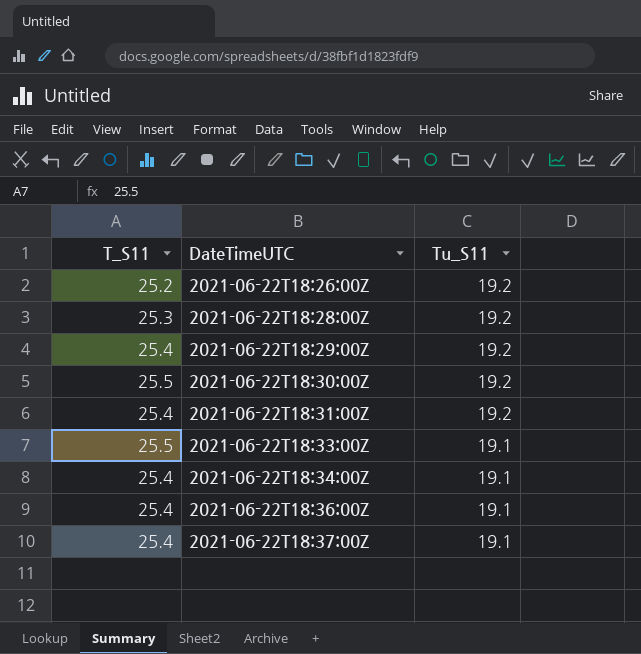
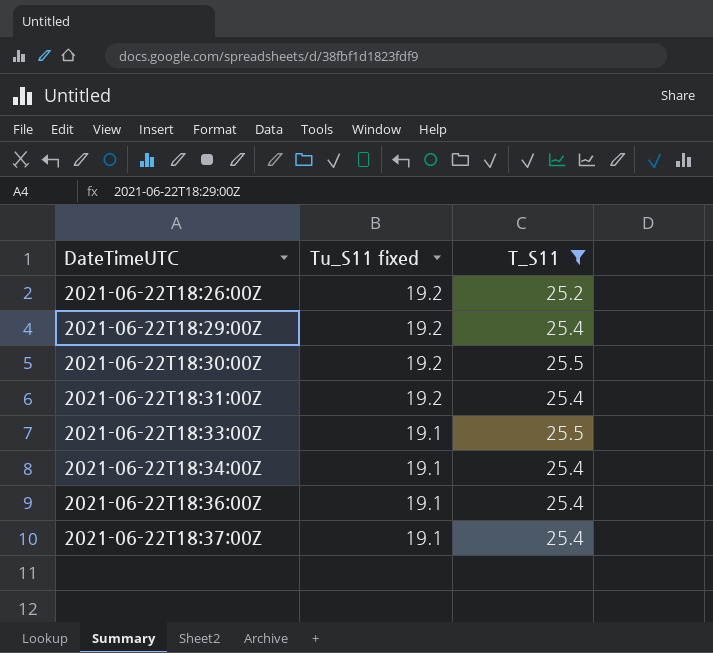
filter: none -> T_S11 != 25.3
column name: Tu_S11 -> Tu_S11 fixed
column T_S11 | position: 1 -> 3

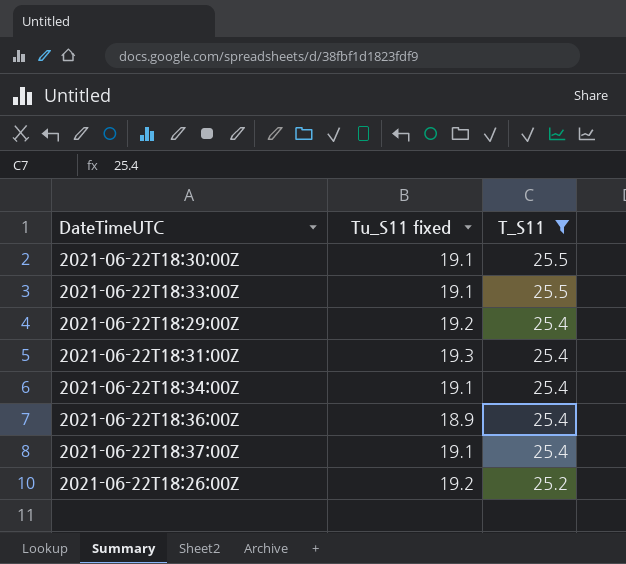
row order: DateTimeUTC ascending -> T_S11 descending
2021-06-22T18:30:00Z | Tu_S11 fixed: 19.2 -> 19.1
2021-06-22T18:31:00Z | Tu_S11 fixed: 19.2 -> 19.3
2021-06-22T18:36:00Z | Tu_S11 fixed: 19.1 -> 18.9

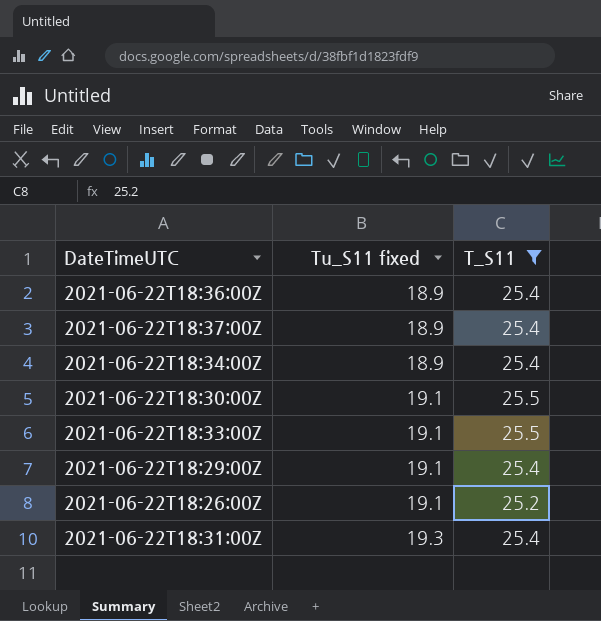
row order: T_S11 descending -> Tu_S11 fixed ascending
2021-06-22T18:37:00Z | Tu_S11 fixed: 19.1 -> 18.9
2021-06-22T18:34:00Z | Tu_S11 fixed: 19.1 -> 18.9
2021-06-22T18:29:00Z | Tu_S11 fixed: 19.2 -> 19.1
2021-06-22T18:26:00Z | Tu_S11 fixed: 19.2 -> 19.1

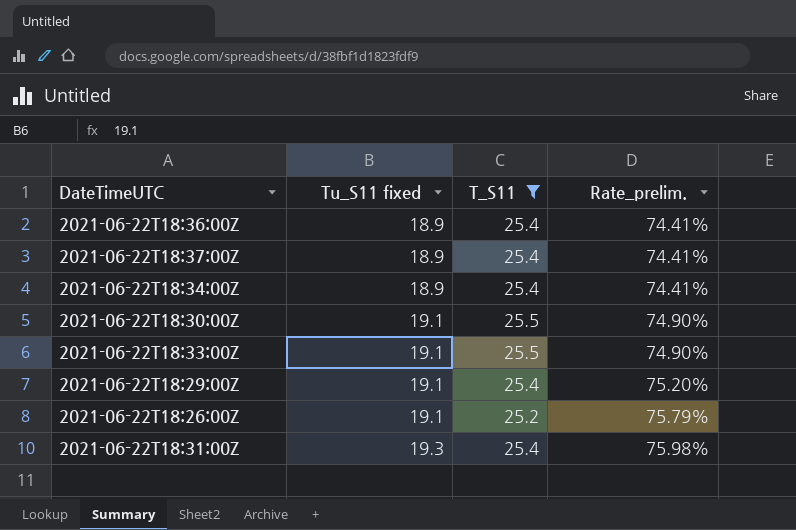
column Rate_prelim. | formula: none -> [Tu_S11 fixed] / [T_S11]

